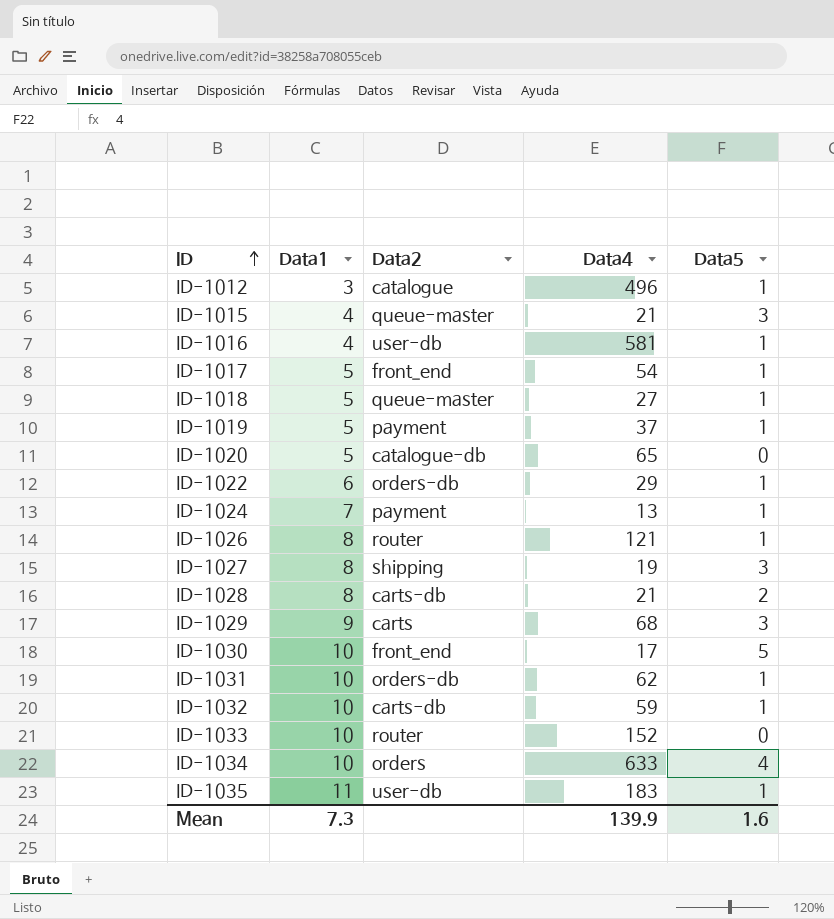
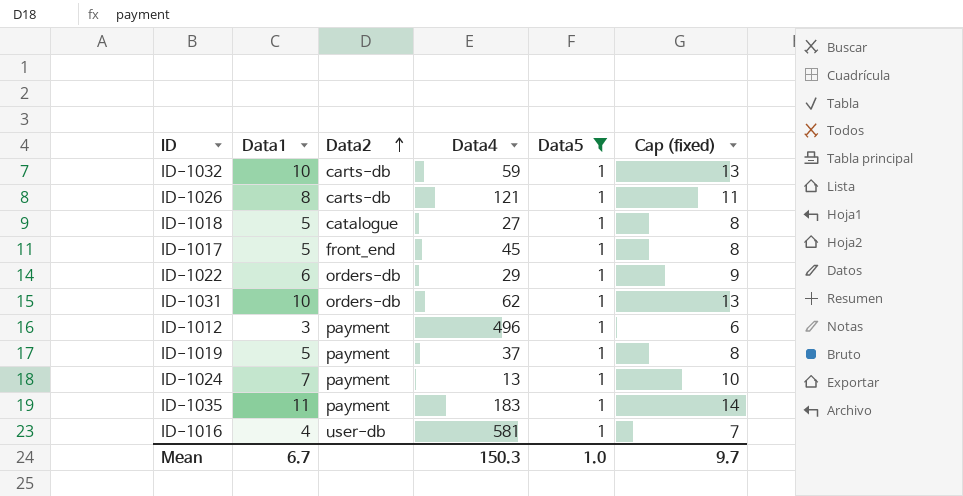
filter: none -> Data5 = 1
row order: ID ascending -> Data2 ascending
column Cap (fixed) | formula: none -> [Data1] + 3
ID-1026 | Data2: router -> carts-db
ID-1018 | Data2: queue-master -> catalogue
ID-1017 | Data4: 54 -> 45
ID-1012 | Data2: catalogue -> payment
ID-1035 | Data2: user-db -> payment
Mean | Data1: 7.3 -> 6.7
Mean | Data4: 139.9 -> 150.3
Mean | Data5: 1.6 -> 1.0

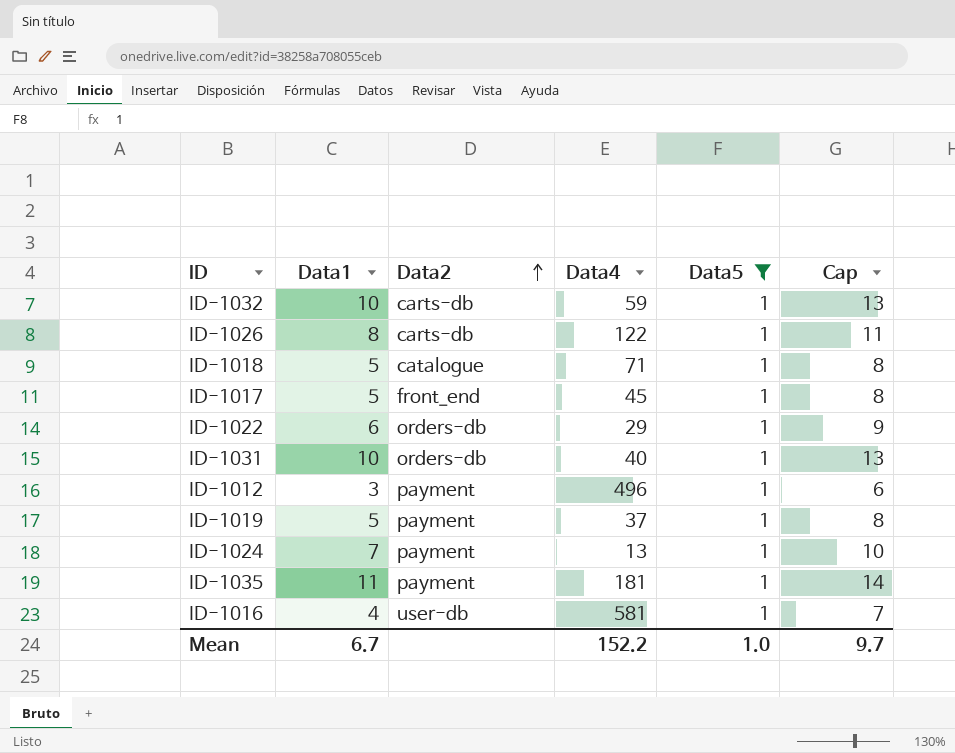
column name: Cap (fixed) -> Cap
ID-1026 | Data4: 121 -> 122
ID-1018 | Data4: 27 -> 71
ID-1031 | Data4: 62 -> 40
ID-1035 | Data4: 183 -> 181
Mean | Data4: 150.3 -> 152.2

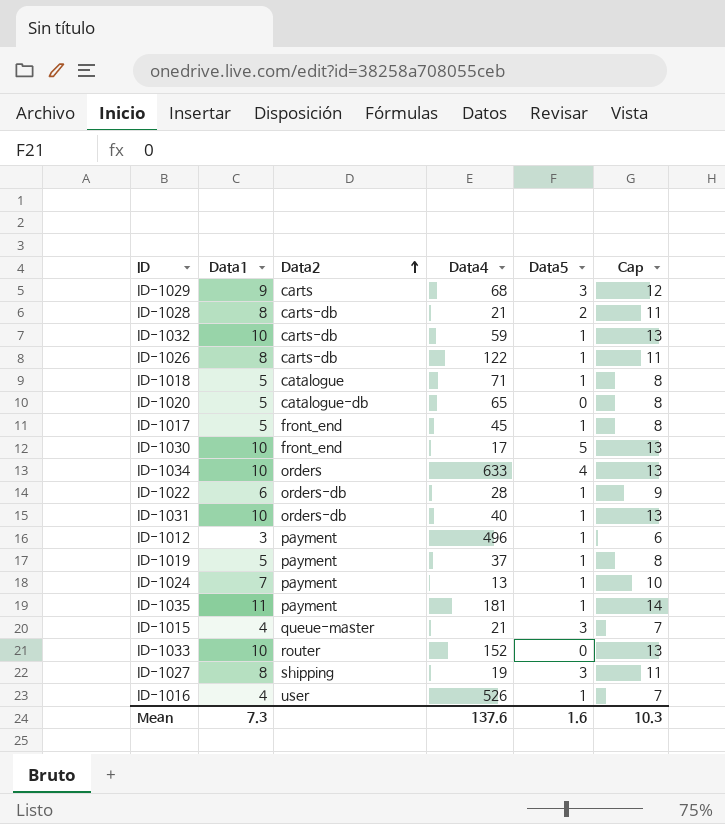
filter: Data5 = 1 -> none
ID-1022 | Data4: 29 -> 28
ID-1016 | Data2: user-db -> user
ID-1016 | Data4: 581 -> 526
Mean | Data1: 6.7 -> 7.3
Mean | Data4: 152.2 -> 137.6
Mean | Data5: 1.0 -> 1.6
Mean | Cap: 9.7 -> 10.3

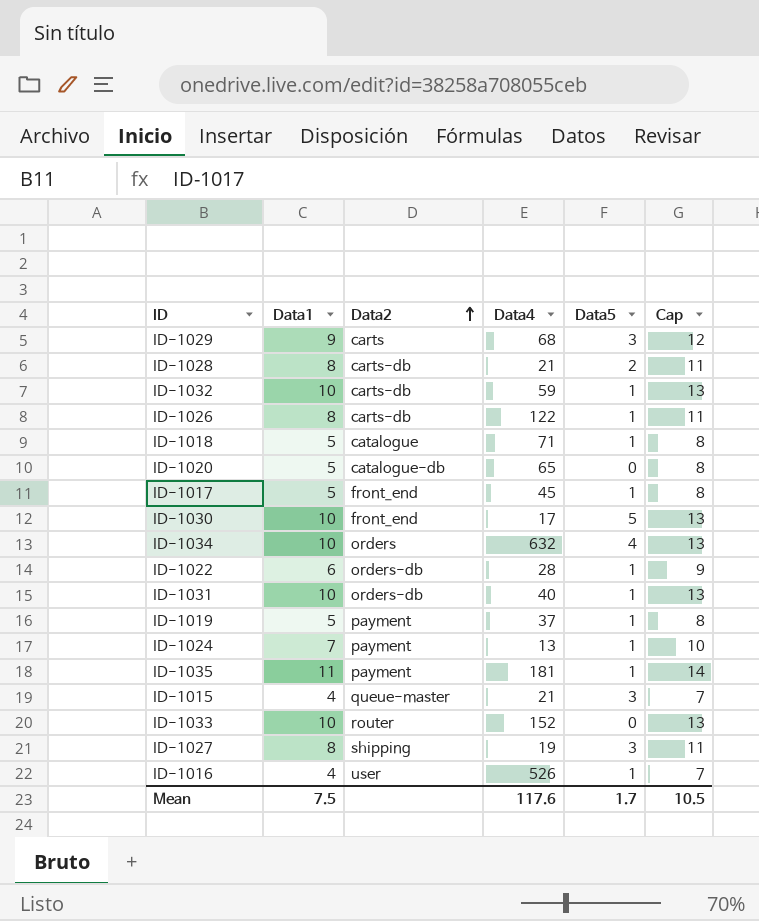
row ID-1012: 3 | payment | 496 | 1 | 6 -> none
ID-1034 | Data4: 633 -> 632
Mean | Data1: 7.3 -> 7.5
Mean | Data4: 137.6 -> 117.6
Mean | Data5: 1.6 -> 1.7
Mean | Cap: 10.3 -> 10.5

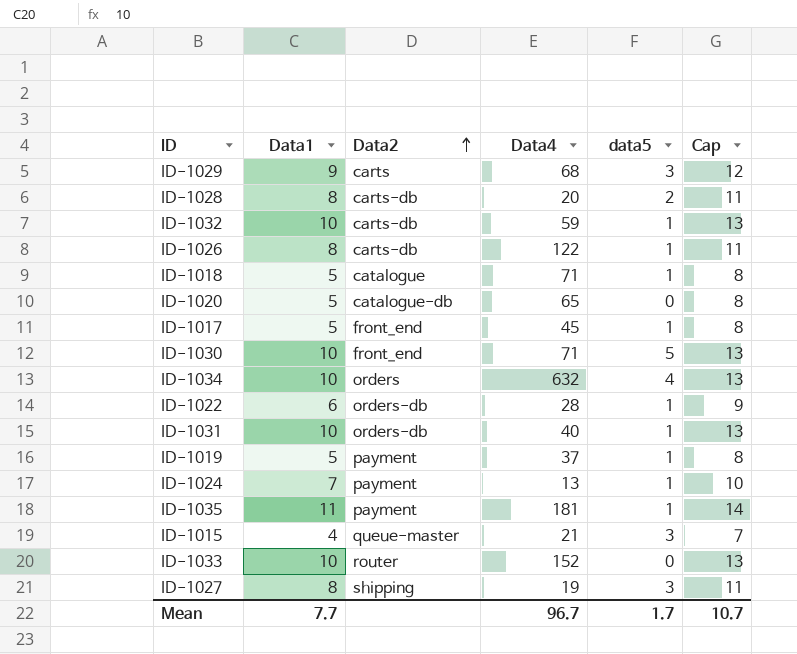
column name: Data5 -> data5
row ID-1016: 4 | user | 526 | 1 | 7 -> none
ID-1028 | Data4: 21 -> 20
ID-1030 | Data4: 17 -> 71
Mean | Data1: 7.5 -> 7.7
Mean | Data4: 117.6 -> 96.7
Mean | Cap: 10.5 -> 10.7

